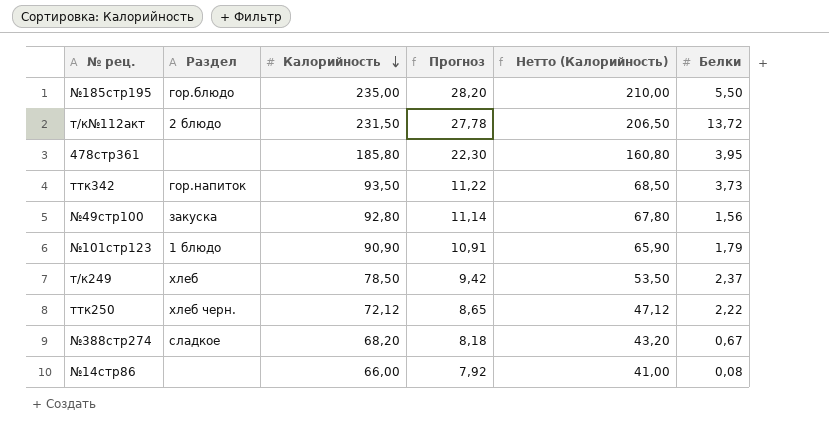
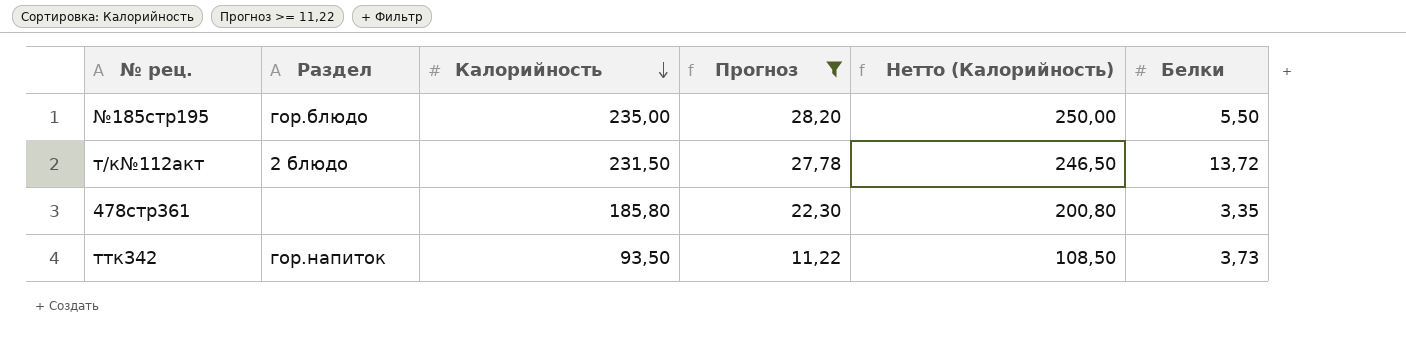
filter: none -> Прогноз >= 11,22
column Нетто (Калорийность) | formula: [Калорийность] - 25 -> [Калорийность] + 15
478стр361 | Белки: 3,95 -> 3,35

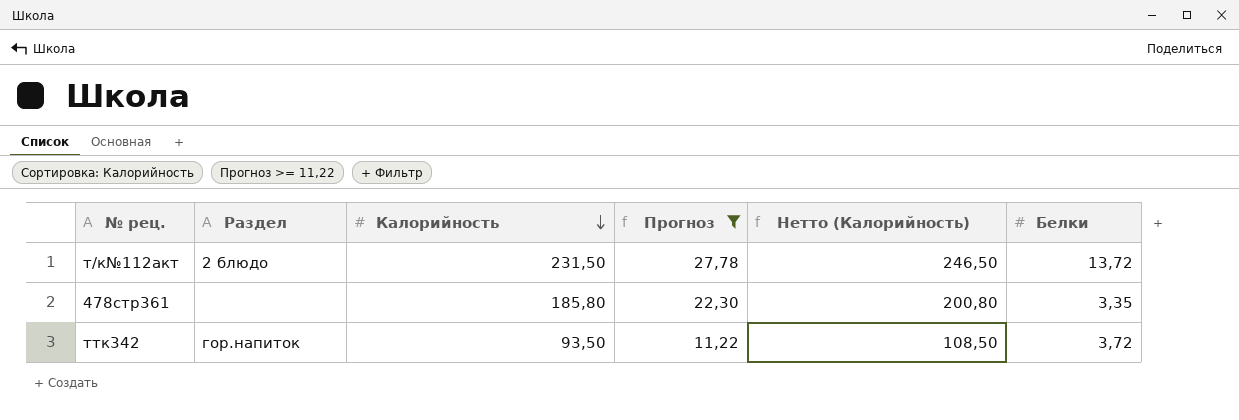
row №185стр195: гор.блюдо | 235,00 | 28,20 | 250,00 | 5,50 -> none
ттк342 | Белки: 3,73 -> 3,72

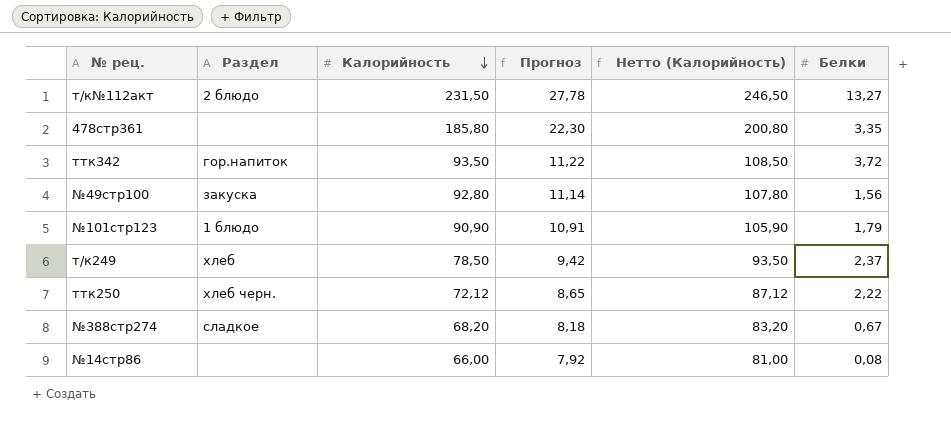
filter: Прогноз >= 11,22 -> none
т/к№112акт | Белки: 13,72 -> 13,27

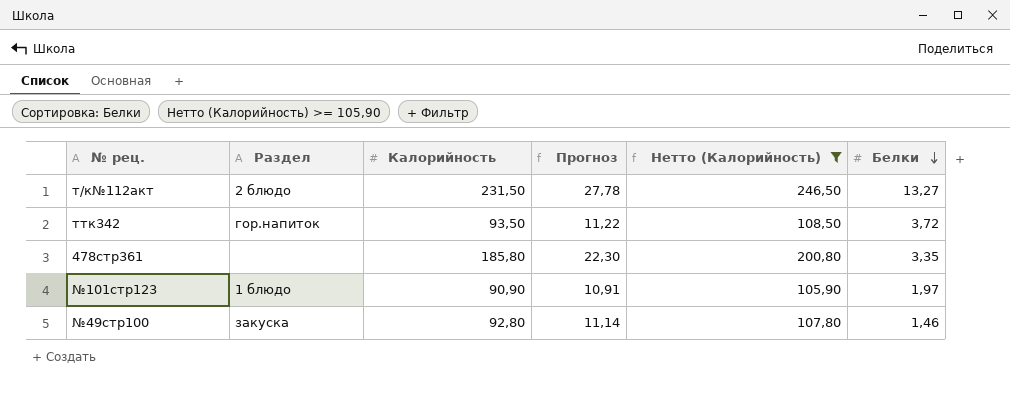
filter: none -> Нетто (Калорийность) >= 105,90
row order: Калорийность descending -> Белки descending
№101стр123 | Белки: 1,79 -> 1,97
№49стр100 | Белки: 1,56 -> 1,46

